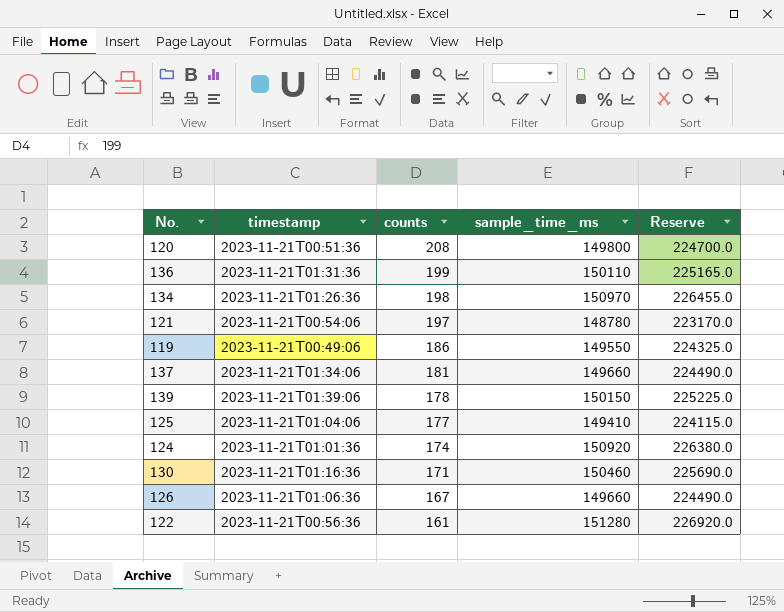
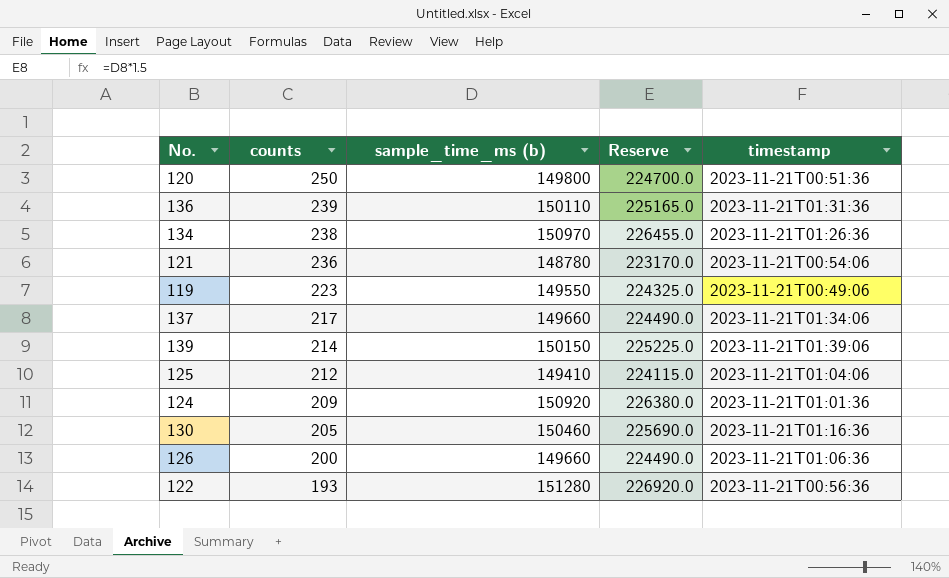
column name: sample_time_ms -> sample_time_ms (b)
column timestamp | position: 2 -> 5
120 | counts: 208 -> 250
136 | counts: 199 -> 239
134 | counts: 198 -> 238
121 | counts: 197 -> 236
119 | counts: 186 -> 223
137 | counts: 181 -> 217
139 | counts: 178 -> 214
125 | counts: 177 -> 212
124 | counts: 174 -> 209
130 | counts: 171 -> 205
126 | counts: 167 -> 200
122 | counts: 161 -> 193

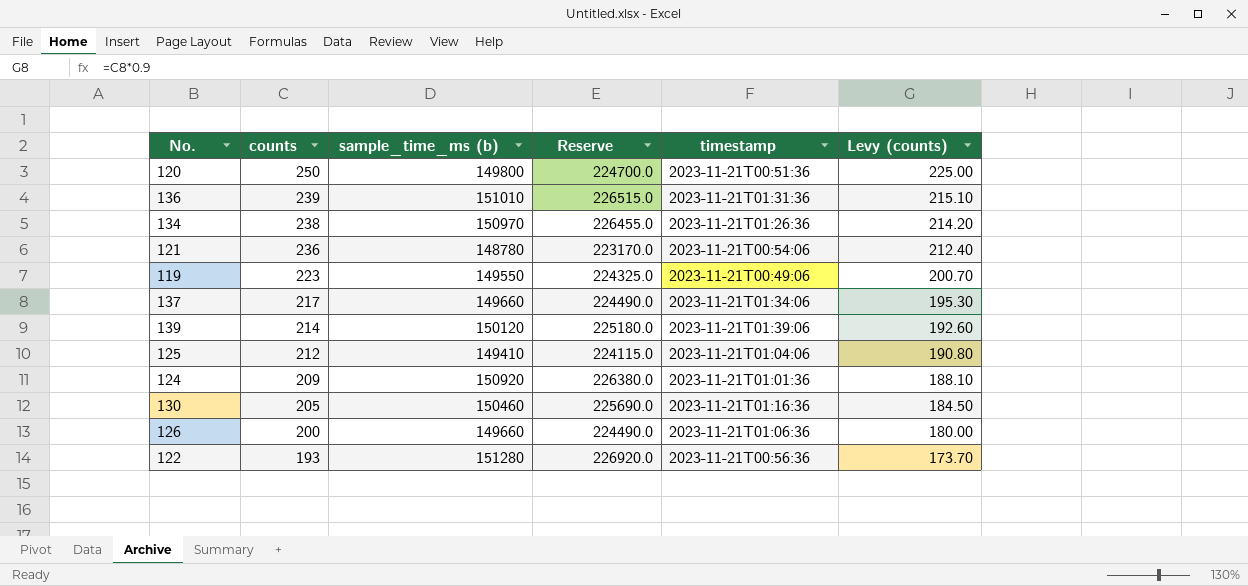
column Levy (counts) | formula: none -> [counts] * 0.9
136 | sample_time_ms (b): 150110 -> 151010
136 | Reserve: 225165.0 -> 226515.0
139 | sample_time_ms (b): 150150 -> 150120
139 | Reserve: 225225.0 -> 225180.0

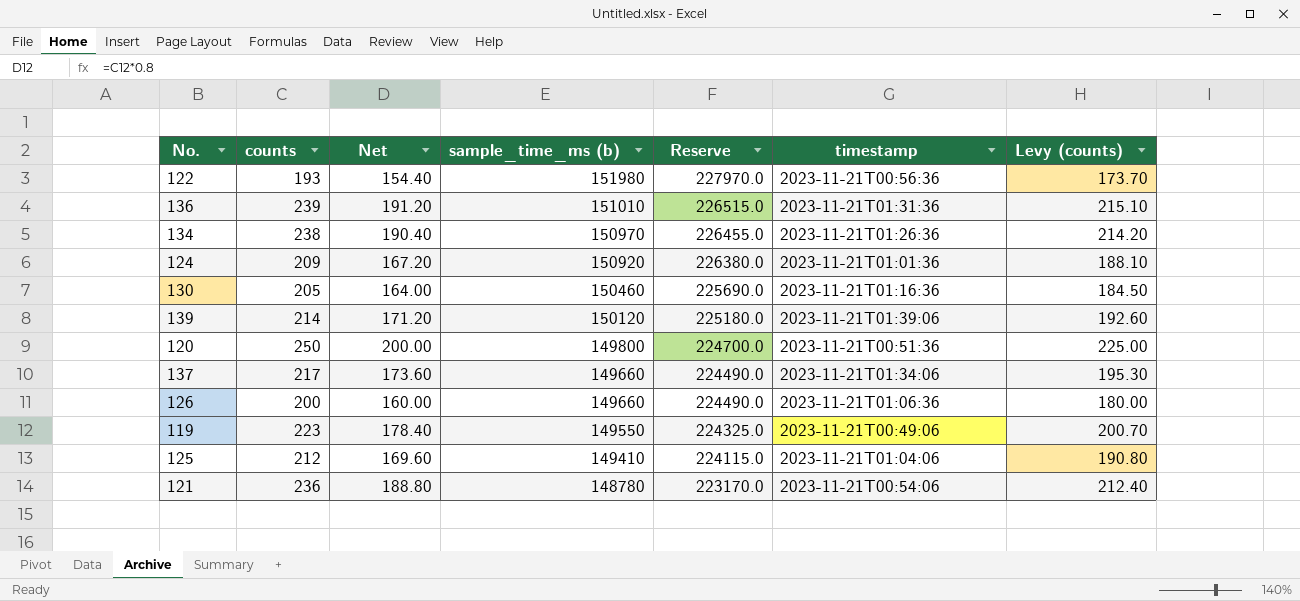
row order: counts descending -> sample_time_ms (b) descending
column Net | formula: none -> [counts] * 0.8
122 | sample_time_ms (b): 151280 -> 151980
122 | Reserve: 226920.0 -> 227970.0

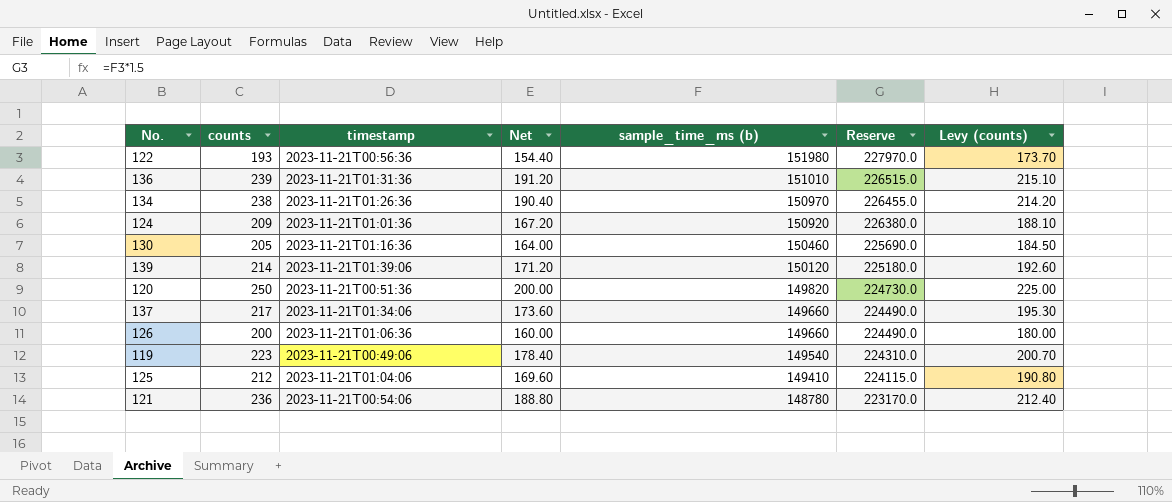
column timestamp | position: 6 -> 3
120 | sample_time_ms (b): 149800 -> 149820
120 | Reserve: 224700.0 -> 224730.0
119 | sample_time_ms (b): 149550 -> 149540
119 | Reserve: 224325.0 -> 224310.0

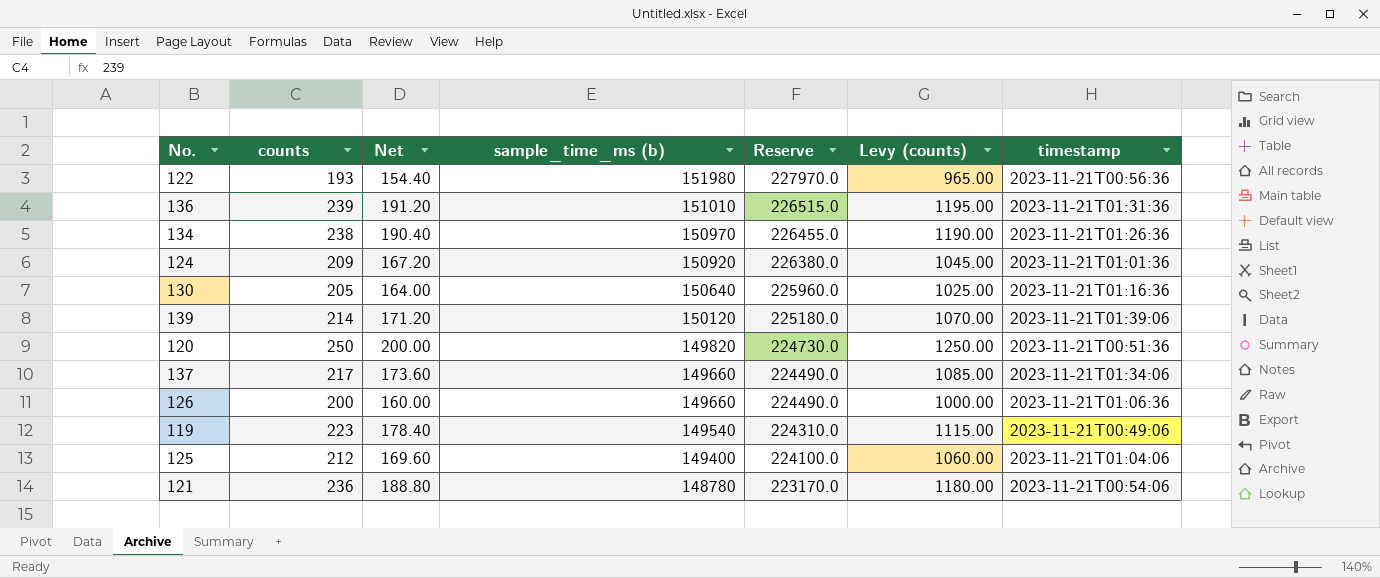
column Levy (counts) | formula: [counts] * 0.9 -> [counts] * 5
column timestamp | position: 3 -> 7
130 | sample_time_ms (b): 150460 -> 150640
130 | Reserve: 225690.0 -> 225960.0
125 | sample_time_ms (b): 149410 -> 149400
125 | Reserve: 224115.0 -> 224100.0

